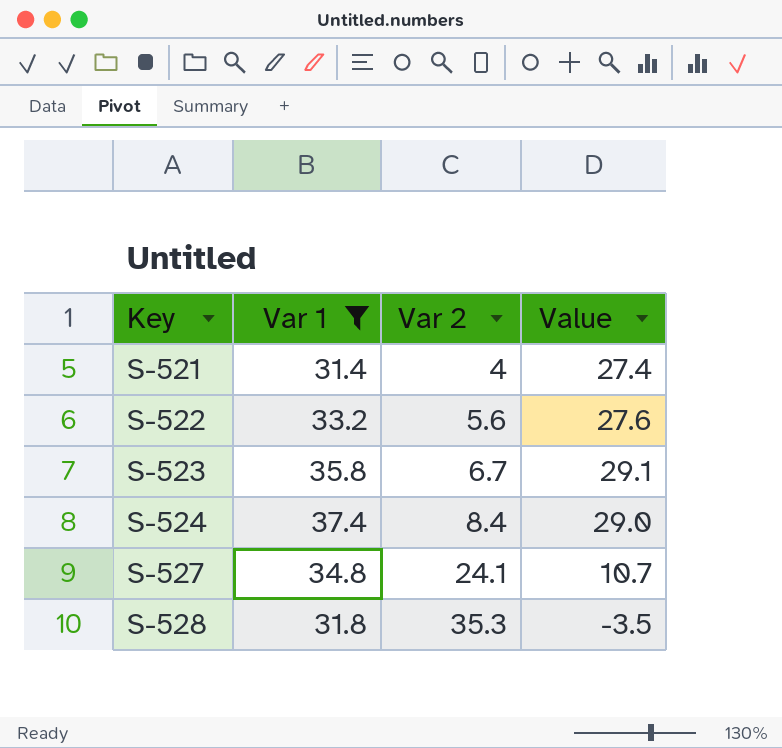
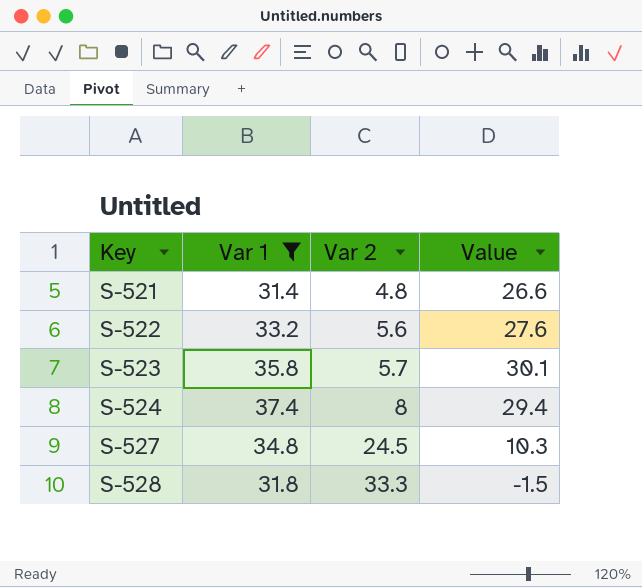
S-521 | Var 2: 4 -> 4.8
S-521 | Value: 27.4 -> 26.6
S-523 | Var 2: 6.7 -> 5.7
S-523 | Value: 29.1 -> 30.1
S-524 | Var 2: 8.4 -> 8
S-524 | Value: 29.0 -> 29.4
S-527 | Var 2: 24.1 -> 24.5
S-527 | Value: 10.7 -> 10.3
S-528 | Var 2: 35.3 -> 33.3
S-528 | Value: -3.5 -> -1.5

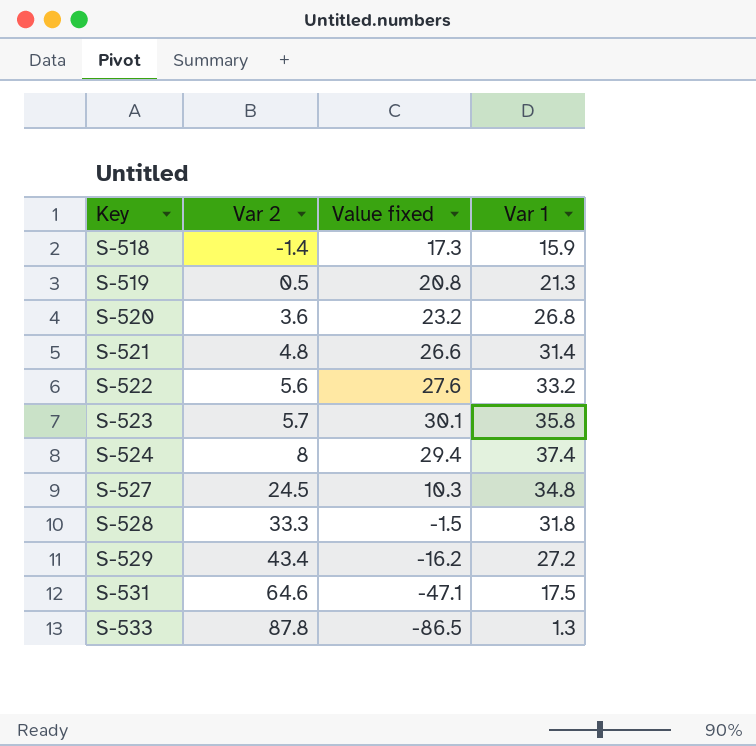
filter: Var 1 >= 31.4 -> none
column name: Value -> Value fixed
column Var 1 | position: 2 -> 4

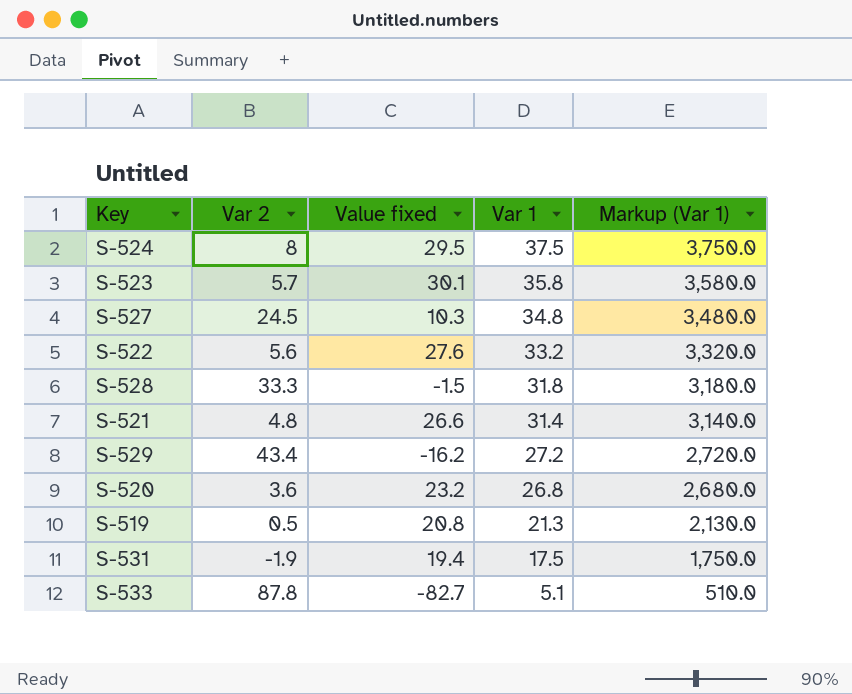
row order: Key ascending -> Var 1 descending
column Markup (Var 1) | formula: none -> [Var 1] * 100
row S-518: -1.4 | 17.3 | 15.9 -> none
S-524 | Value fixed: 29.4 -> 29.5
S-524 | Var 1: 37.4 -> 37.5
S-531 | Var 2: 64.6 -> -1.9
S-531 | Value fixed: -47.1 -> 19.4
S-533 | Value fixed: -86.5 -> -82.7
S-533 | Var 1: 1.3 -> 5.1

